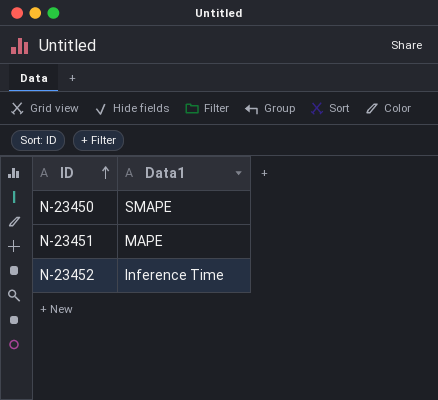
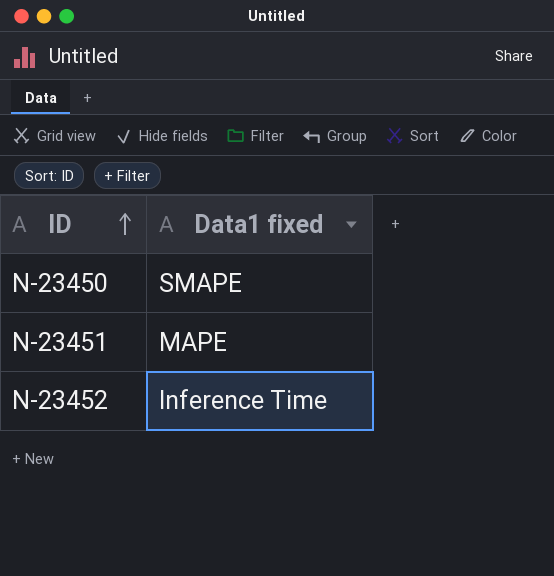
column name: Data1 -> Data1 fixed

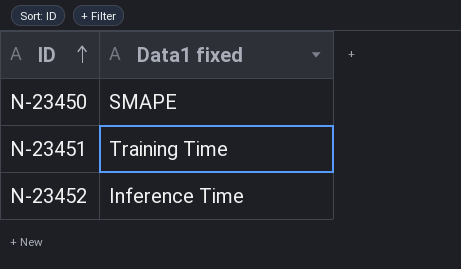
N-23451 | Data1 fixed: MAPE -> Training Time

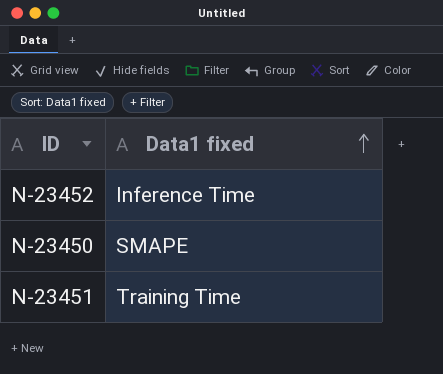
row order: ID ascending -> Data1 fixed ascending

